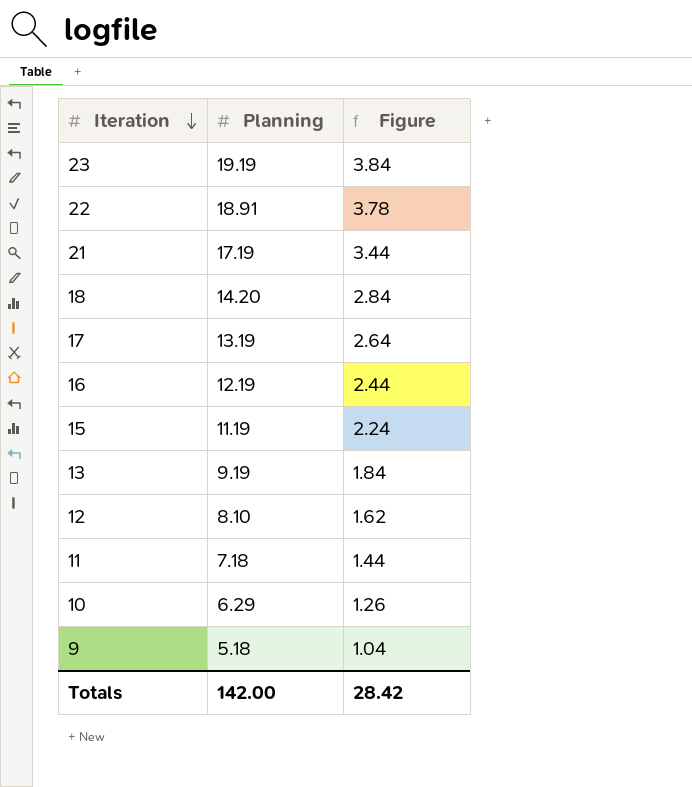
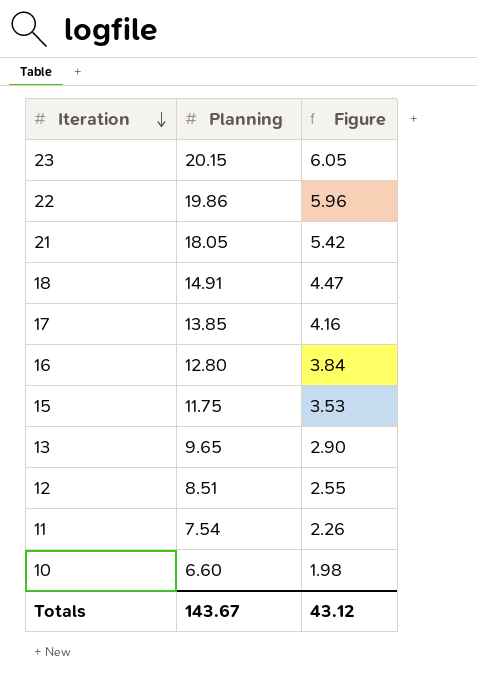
column Figure | formula: [Planning] * 0.2 -> [Planning] * 0.3
row 9: 5.18 | 1.04 -> none
23 | Planning: 19.19 -> 20.15
22 | Planning: 18.91 -> 19.86
21 | Planning: 17.19 -> 18.05
18 | Planning: 14.20 -> 14.91
17 | Planning: 13.19 -> 13.85
16 | Planning: 12.19 -> 12.80
15 | Planning: 11.19 -> 11.75
13 | Planning: 9.19 -> 9.65
12 | Planning: 8.10 -> 8.51
11 | Planning: 7.18 -> 7.54
10 | Planning: 6.29 -> 6.60
Totals | Planning: 142.00 -> 143.67
Totals | Figure: 28.42 -> 43.12

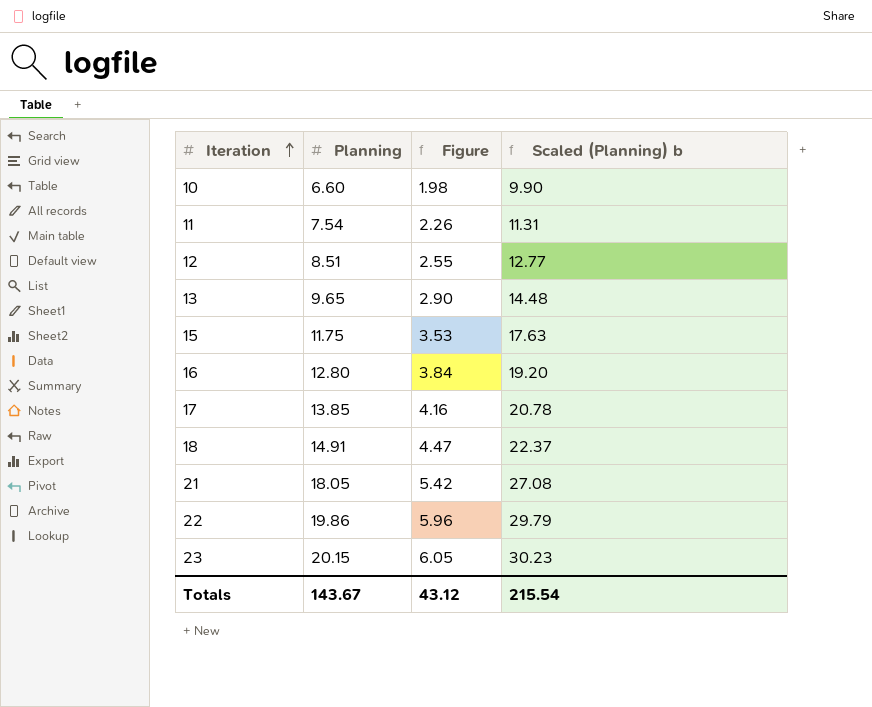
row order: Iteration descending -> Iteration ascending
column Scaled (Planning) b | formula: none -> [Planning] * 1.5

